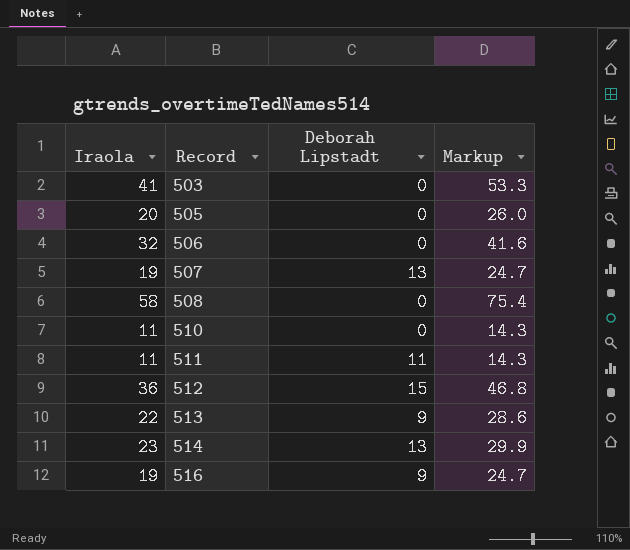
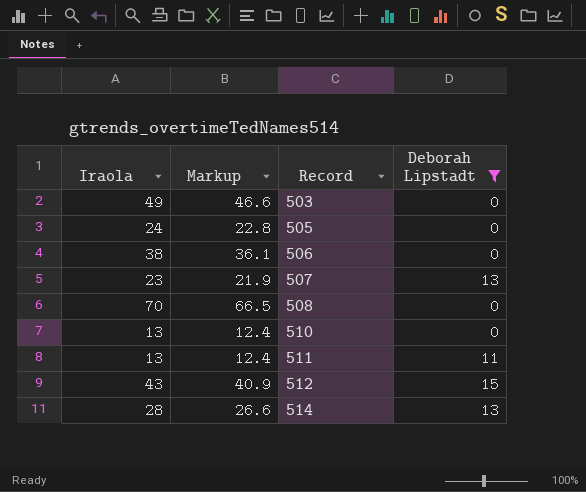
filter: none -> Deborah Lipstadt != 9
column Markup | formula: [Iraola] * 1.3 -> [Iraola] * 0.95
column Markup | position: 4 -> 2
503 | Iraola: 41 -> 49
505 | Iraola: 20 -> 24
506 | Iraola: 32 -> 38
507 | Iraola: 19 -> 23
508 | Iraola: 58 -> 70
510 | Iraola: 11 -> 13
511 | Iraola: 11 -> 13
512 | Iraola: 36 -> 43
514 | Iraola: 23 -> 28

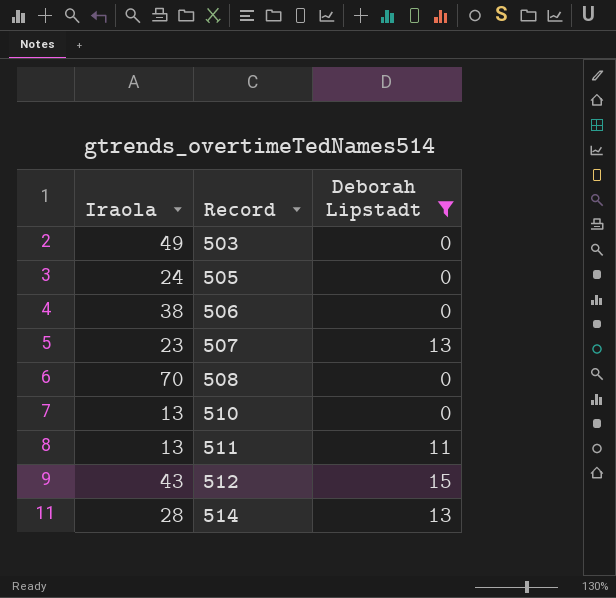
column Markup | formula: [Iraola] * 0.95 -> none

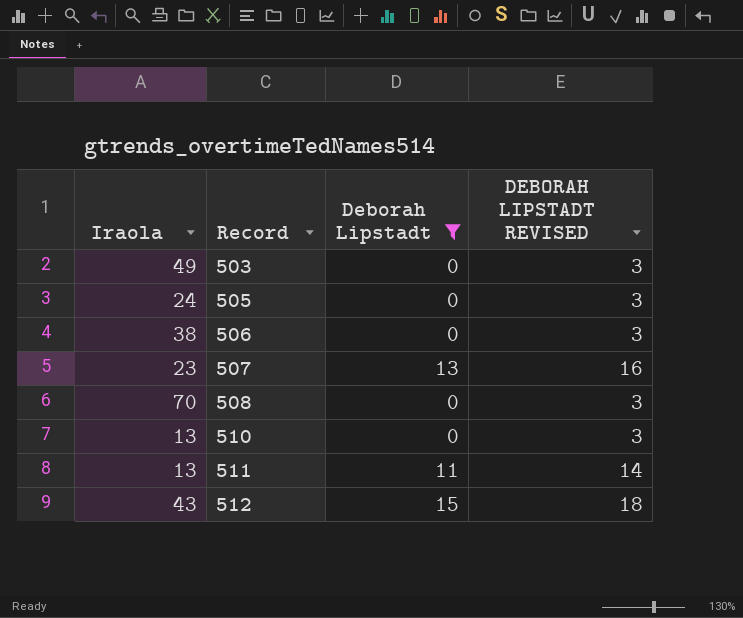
column DEBORAH LIPSTADT REVISED | formula: none -> [Deborah Lipstadt] + 3
row 514: 28 | 13 -> none

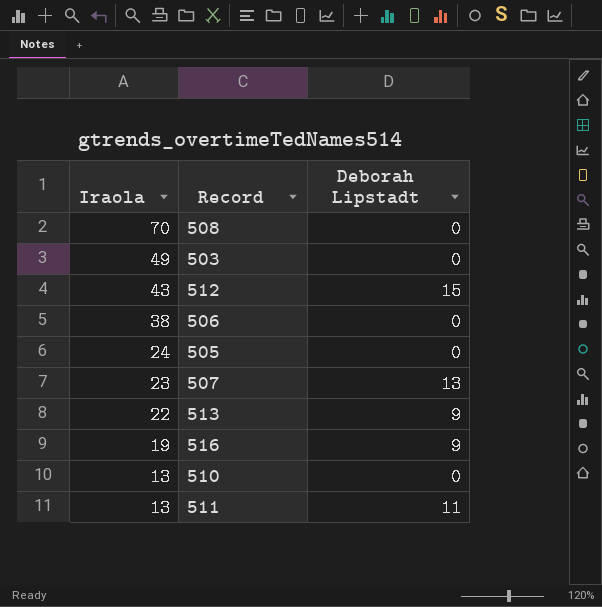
filter: Deborah Lipstadt != 9 -> none
row order: Record ascending -> Iraola descending
column DEBORAH LIPSTADT REVISED | formula: [Deborah Lipstadt] + 3 -> none

